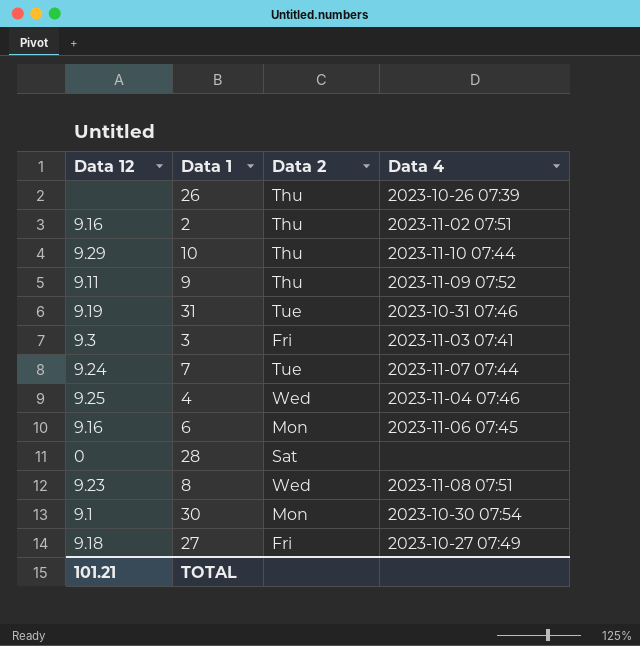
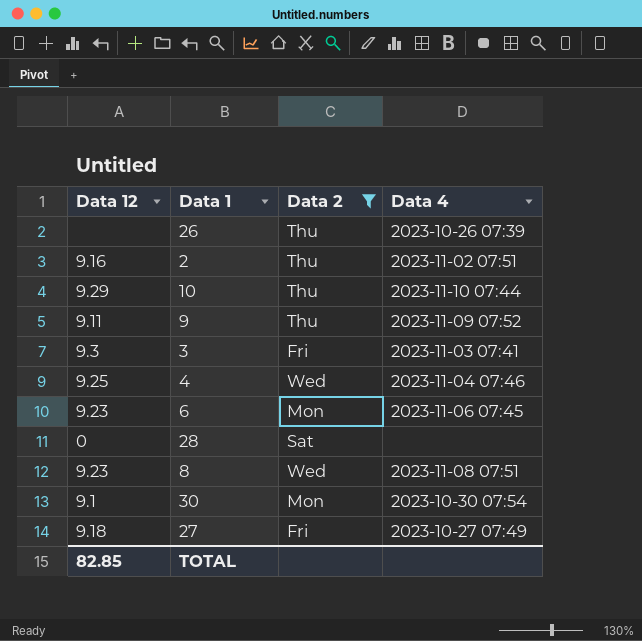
filter: none -> Data 2 != Tue
6 | Data 12: 9.16 -> 9.23
TOTAL | Data 12: 101.21 -> 82.85

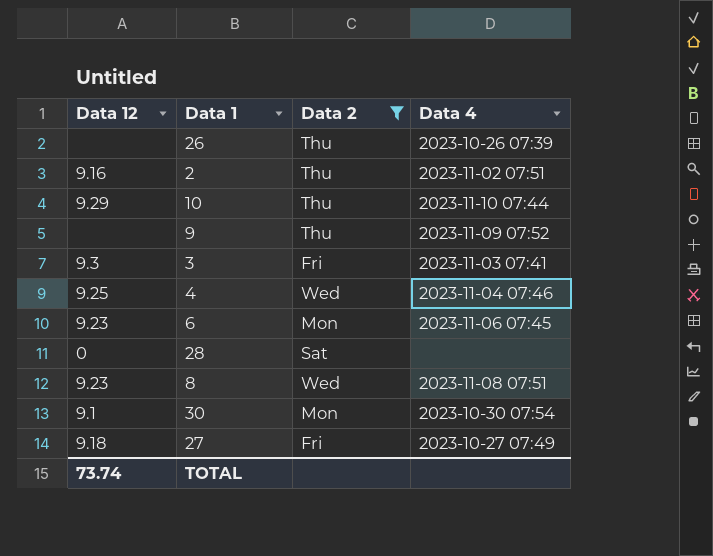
9 | Data 12: 9.11 -> none
TOTAL | Data 12: 82.85 -> 73.74

